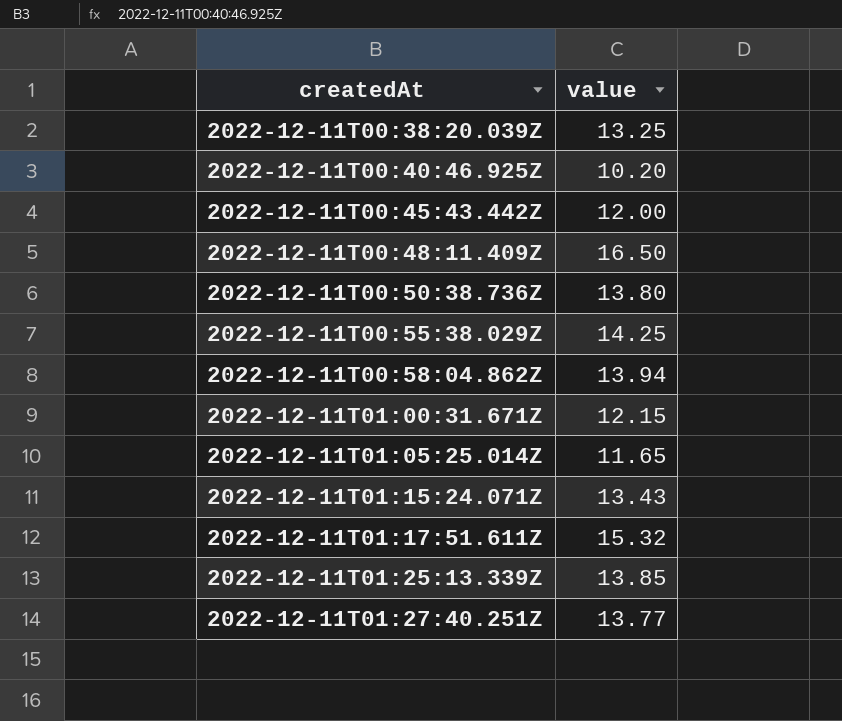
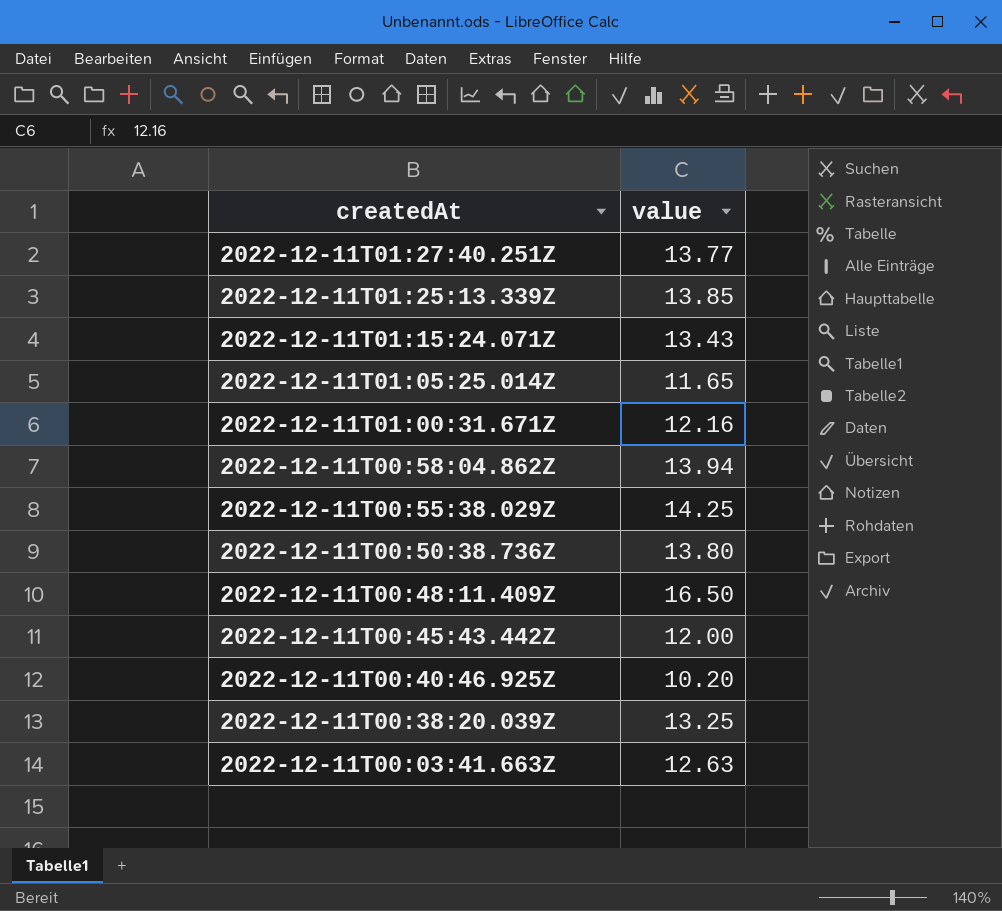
row order: createdAt ascending -> createdAt descending
row 2022-12-11T01:17:51.611Z: 15.32 -> none
2022-12-11T01:00:31.671Z | value: 12.15 -> 12.16
row 2022-12-11T00:03:41.663Z: none -> 12.63

